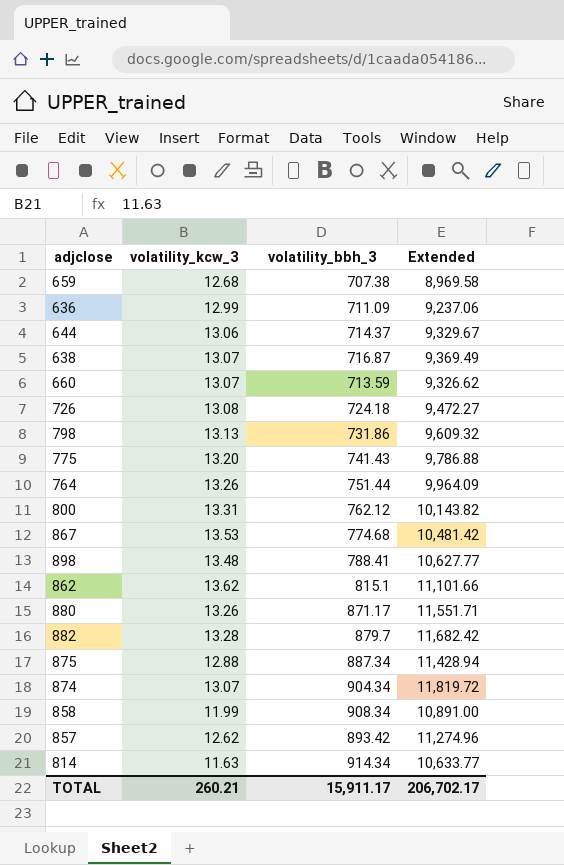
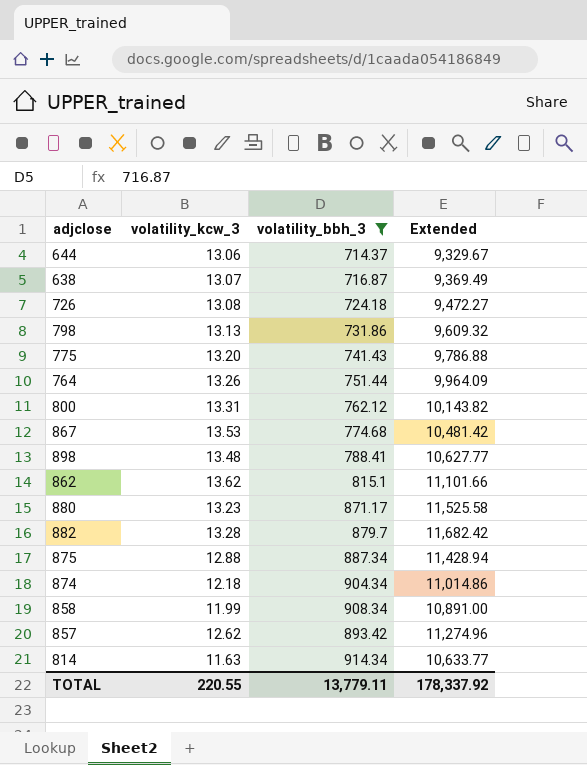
filter: none -> volatility_bbh_3 >= 714.37
880 | volatility_kcw_3: 13.26 -> 13.23
880 | Extended: 11,551.71 -> 11,525.58
874 | volatility_kcw_3: 13.07 -> 12.18
874 | Extended: 11,819.72 -> 11,014.86
TOTAL | volatility_kcw_3: 260.21 -> 220.55
TOTAL | volatility_bbh_3: 15,911.17 -> 13,779.11
TOTAL | Extended: 206,702.17 -> 178,337.92

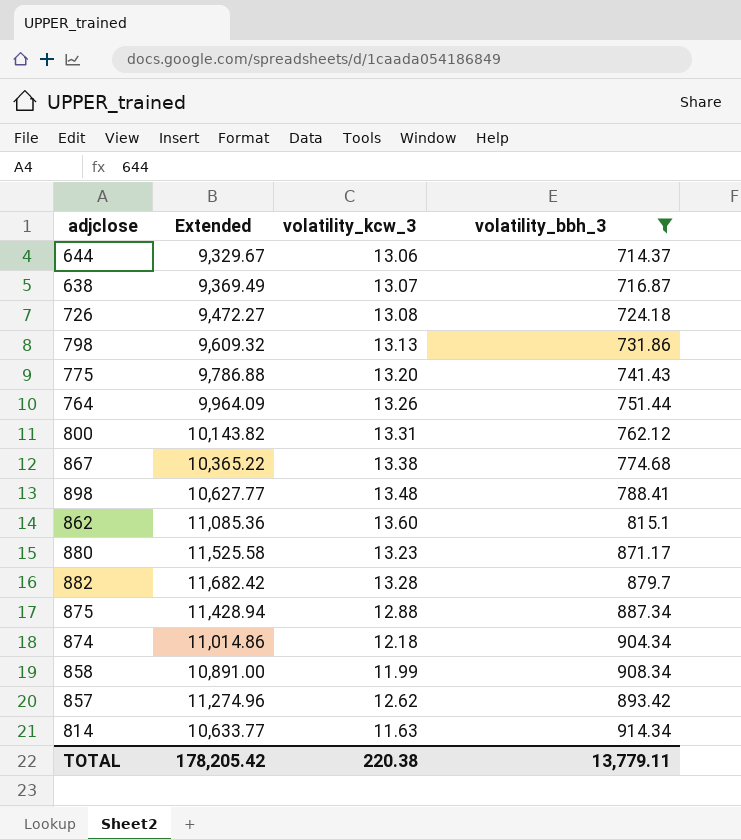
column Extended | position: 4 -> 2
867 | Extended: 10,481.42 -> 10,365.22
867 | volatility_kcw_3: 13.53 -> 13.38
862 | Extended: 11,101.66 -> 11,085.36
862 | volatility_kcw_3: 13.62 -> 13.60
TOTAL | Extended: 178,337.92 -> 178,205.42
TOTAL | volatility_kcw_3: 220.55 -> 220.38

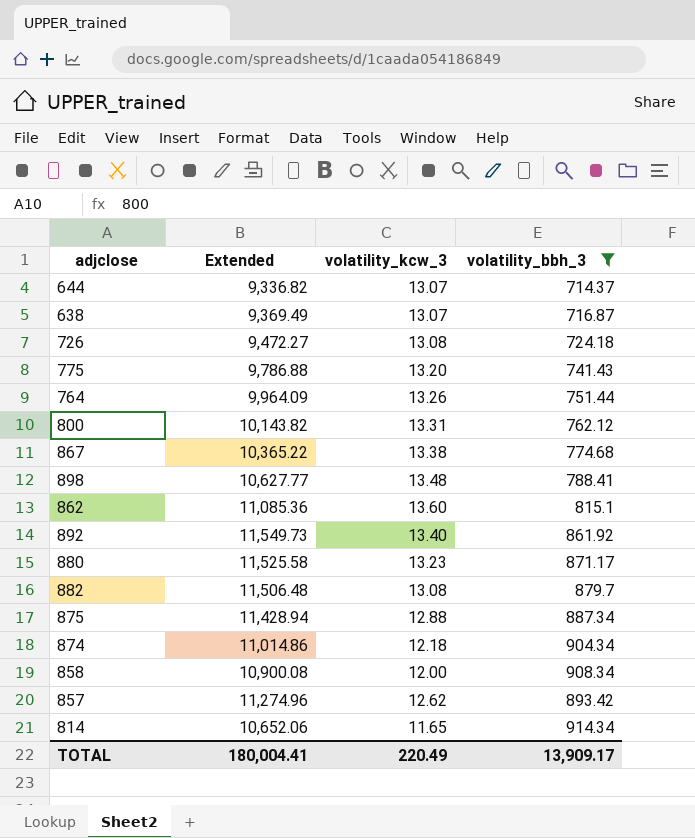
row 798: 9,609.32 | 13.13 | 731.86 -> none
644 | Extended: 9,329.67 -> 9,336.82
644 | volatility_kcw_3: 13.06 -> 13.07
row 892: none -> 11,549.73 | 13.40 | 861.92
882 | Extended: 11,682.42 -> 11,506.48
882 | volatility_kcw_3: 13.28 -> 13.08
858 | Extended: 10,891.00 -> 10,900.08
858 | volatility_kcw_3: 11.99 -> 12.00
814 | Extended: 10,633.77 -> 10,652.06
814 | volatility_kcw_3: 11.63 -> 11.65
TOTAL | Extended: 178,205.42 -> 180,004.41
TOTAL | volatility_kcw_3: 220.38 -> 220.49
TOTAL | volatility_bbh_3: 13,779.11 -> 13,909.17

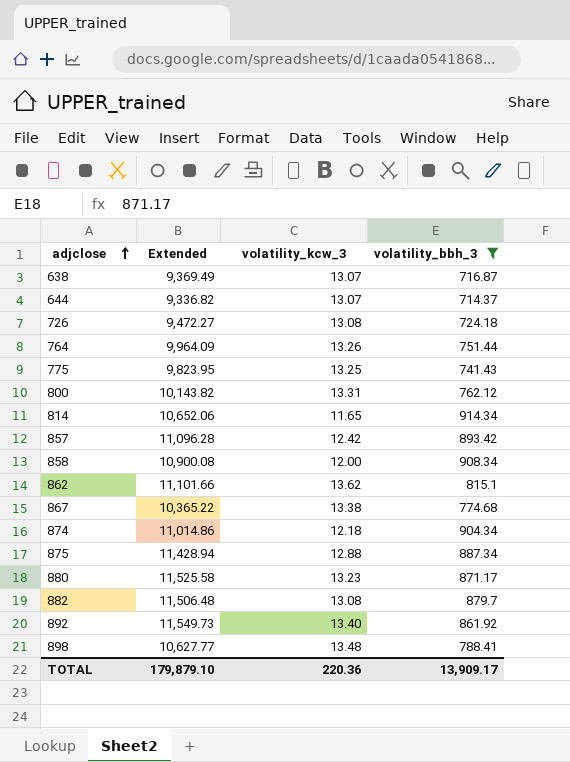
row order: none -> adjclose ascending
775 | Extended: 9,786.88 -> 9,823.95
775 | volatility_kcw_3: 13.20 -> 13.25
857 | Extended: 11,274.96 -> 11,096.28
857 | volatility_kcw_3: 12.62 -> 12.42
862 | Extended: 11,085.36 -> 11,101.66
862 | volatility_kcw_3: 13.60 -> 13.62
TOTAL | Extended: 180,004.41 -> 179,879.10
TOTAL | volatility_kcw_3: 220.49 -> 220.36

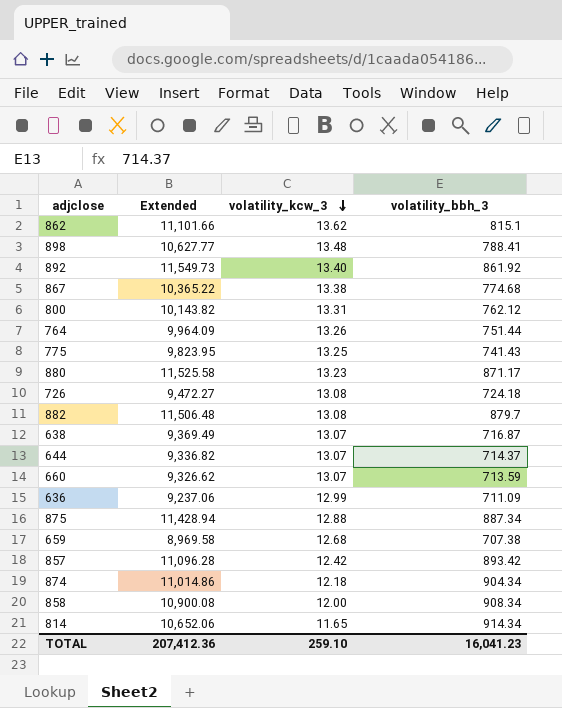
filter: volatility_bbh_3 >= 714.37 -> none
row order: adjclose ascending -> volatility_kcw_3 descending
TOTAL | Extended: 179,879.10 -> 207,412.36
TOTAL | volatility_kcw_3: 220.36 -> 259.10
TOTAL | volatility_bbh_3: 13,909.17 -> 16,041.23

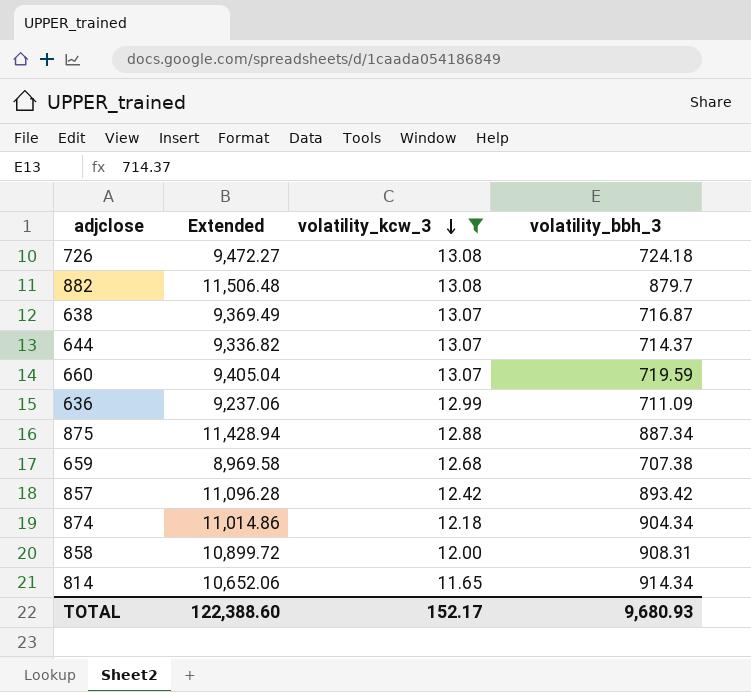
filter: none -> volatility_kcw_3 <= 13.08
660 | Extended: 9,326.62 -> 9,405.04
660 | volatility_bbh_3: 713.59 -> 719.59
858 | Extended: 10,900.08 -> 10,899.72
858 | volatility_bbh_3: 908.34 -> 908.31
TOTAL | Extended: 207,412.36 -> 122,388.60
TOTAL | volatility_kcw_3: 259.10 -> 152.17
TOTAL | volatility_bbh_3: 16,041.23 -> 9,680.93

